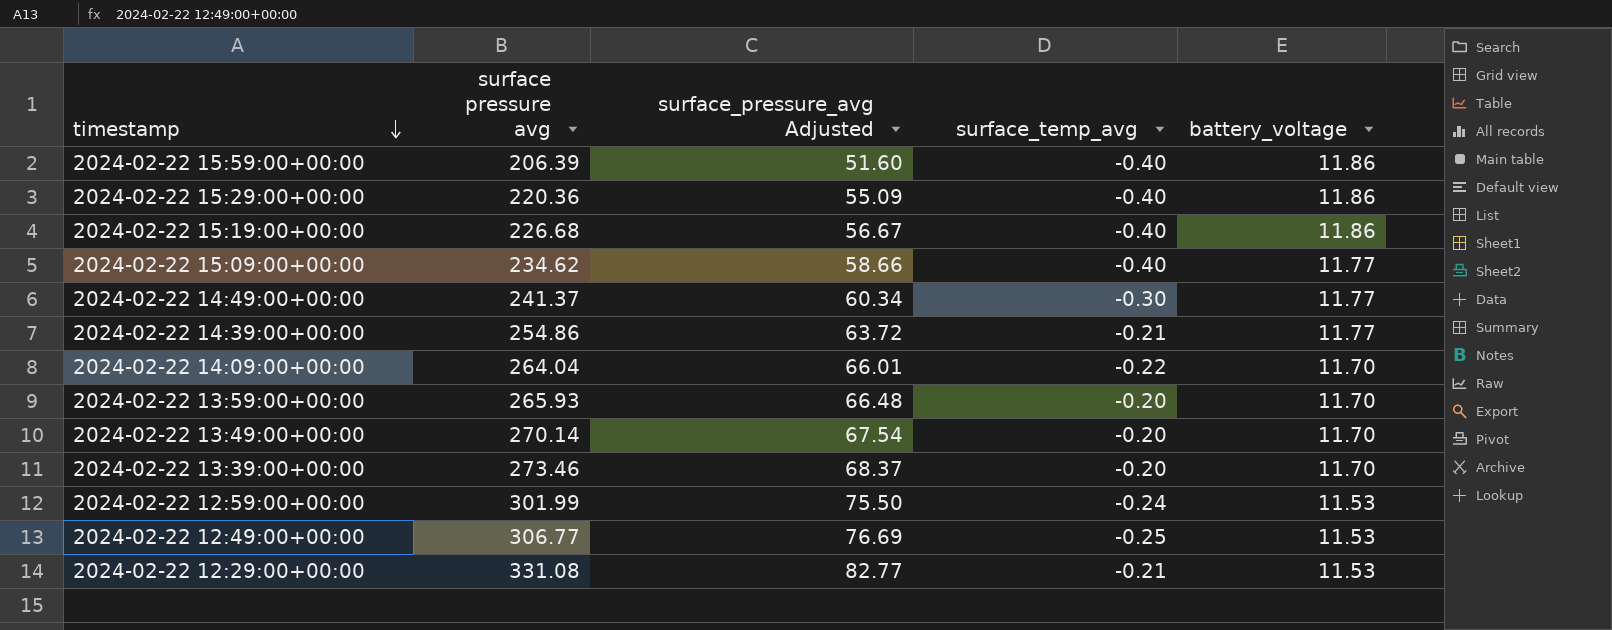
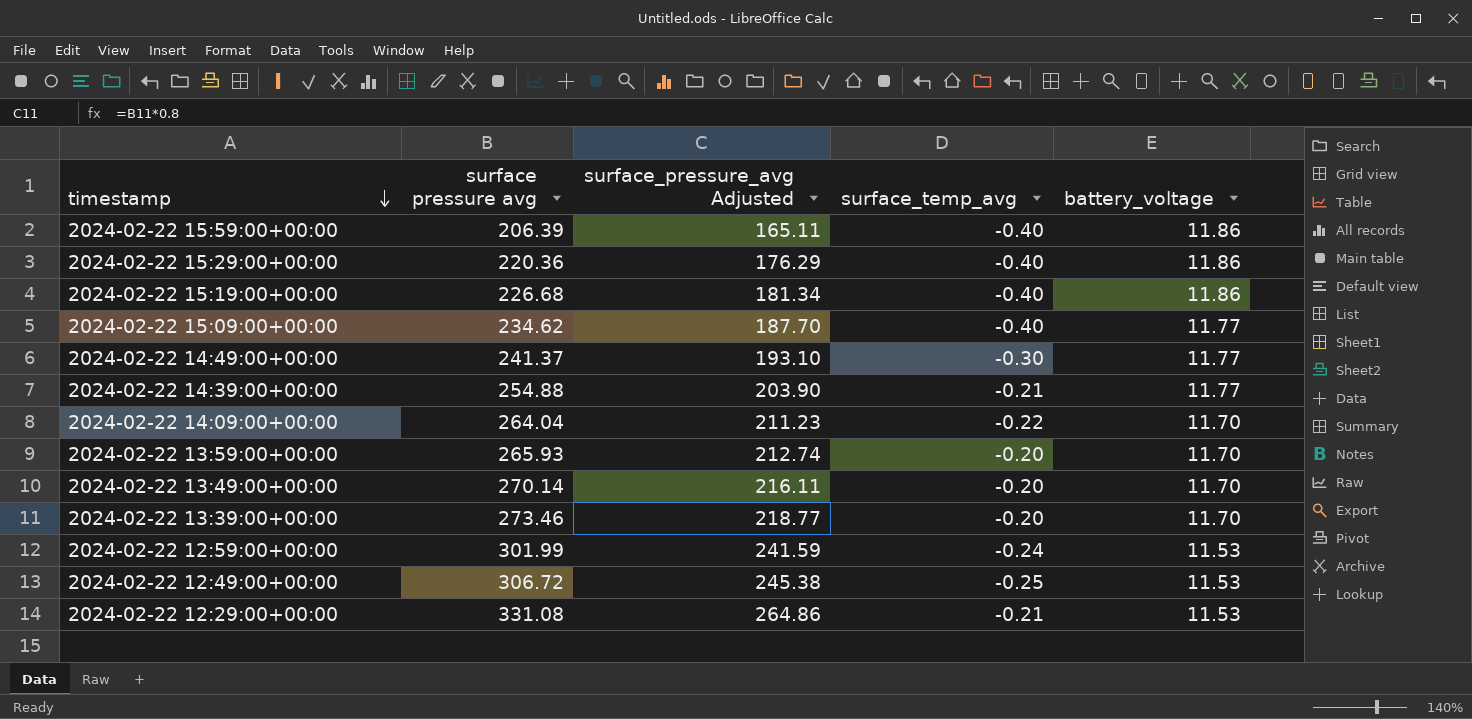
column surface_pressure_avg Adjusted | formula: [surface pressure avg] * 0.25 -> [surface pressure avg] * 0.8
2024-02-22 14:39:00+00:00 | surface pressure avg: 254.86 -> 254.88
2024-02-22 12:49:00+00:00 | surface pressure avg: 306.77 -> 306.72

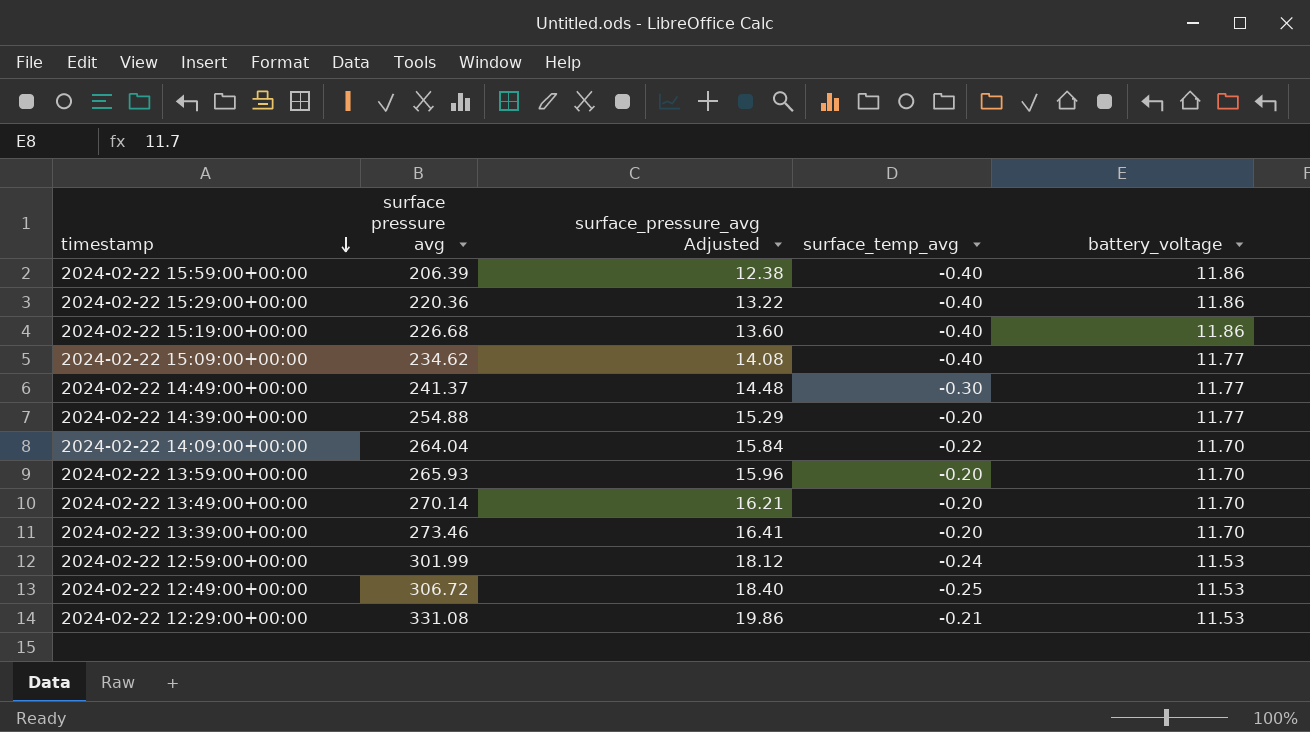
column surface_pressure_avg Adjusted | formula: [surface pressure avg] * 0.8 -> [surface pressure avg] * 0.06
2024-02-22 14:39:00+00:00 | surface_temp_avg: -0.21 -> -0.20

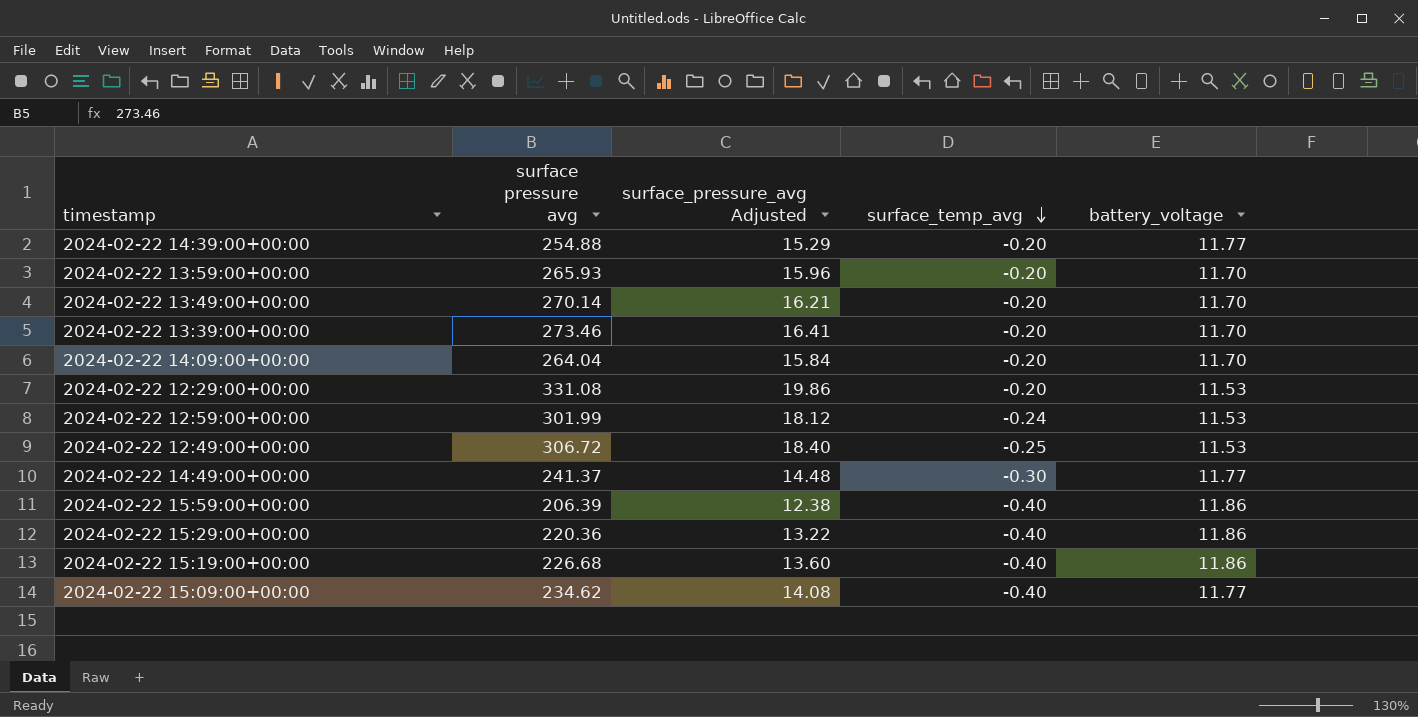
row order: timestamp descending -> surface_temp_avg descending
2024-02-22 14:09:00+00:00 | surface_temp_avg: -0.22 -> -0.20
2024-02-22 12:29:00+00:00 | surface_temp_avg: -0.21 -> -0.20

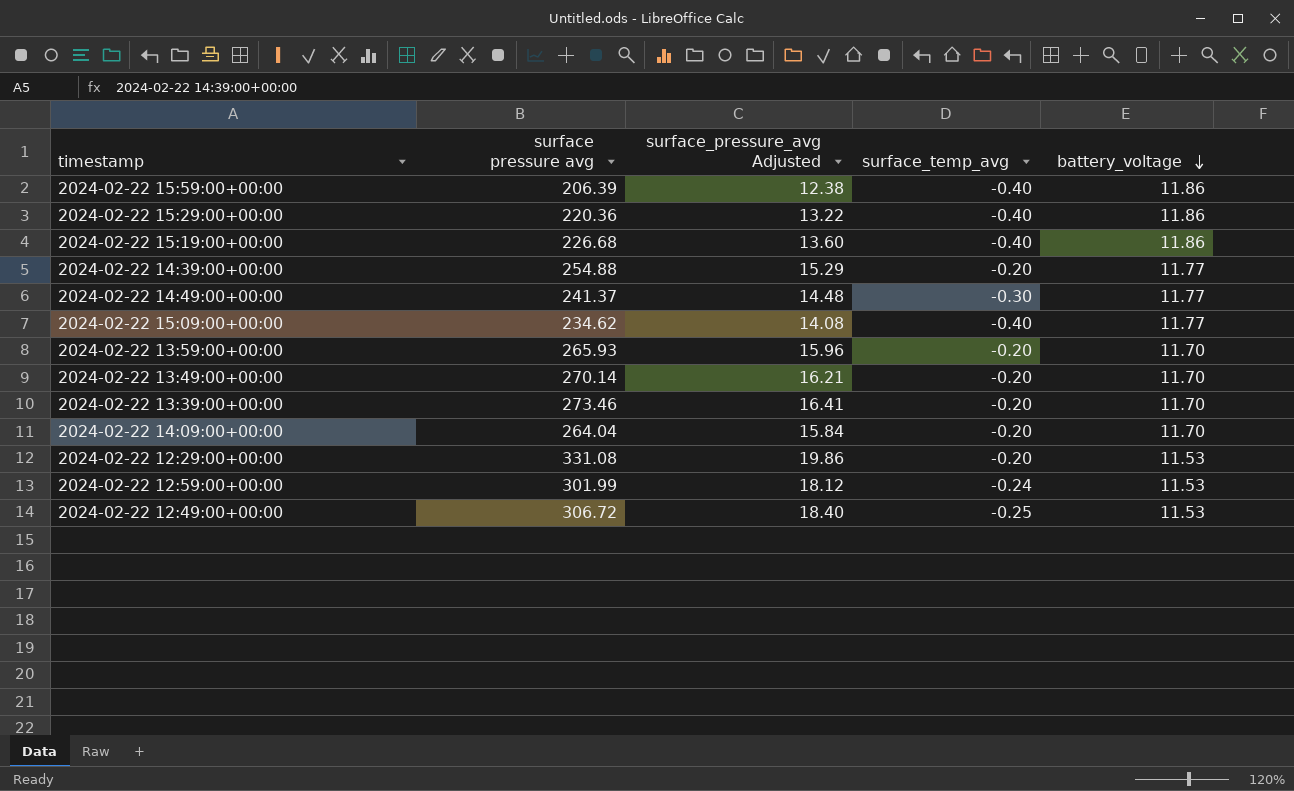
row order: surface_temp_avg descending -> battery_voltage descending

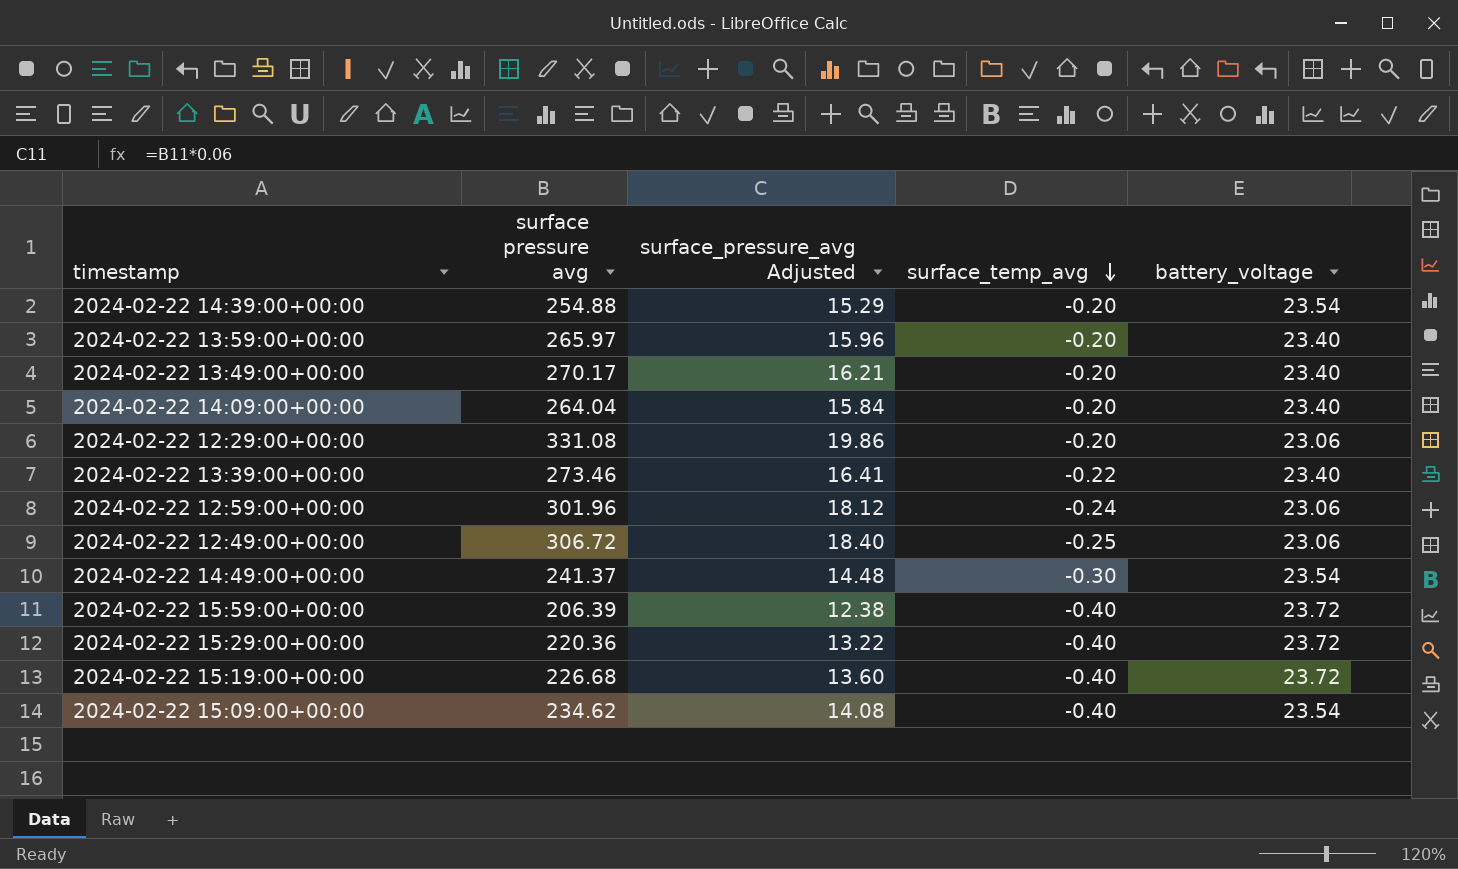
row order: battery_voltage descending -> surface_temp_avg descending
2024-02-22 14:39:00+00:00 | battery_voltage: 11.77 -> 23.54
2024-02-22 13:59:00+00:00 | surface pressure avg: 265.93 -> 265.97
2024-02-22 13:59:00+00:00 | battery_voltage: 11.70 -> 23.40
2024-02-22 13:49:00+00:00 | surface pressure avg: 270.14 -> 270.17
2024-02-22 13:49:00+00:00 | battery_voltage: 11.70 -> 23.40
2024-02-22 14:09:00+00:00 | battery_voltage: 11.70 -> 23.40
2024-02-22 12:29:00+00:00 | battery_voltage: 11.53 -> 23.06
2024-02-22 13:39:00+00:00 | surface_temp_avg: -0.20 -> -0.22
2024-02-22 13:39:00+00:00 | battery_voltage: 11.70 -> 23.40
2024-02-22 12:59:00+00:00 | surface pressure avg: 301.99 -> 301.96
2024-02-22 12:59:00+00:00 | battery_voltage: 11.53 -> 23.06
2024-02-22 12:49:00+00:00 | battery_voltage: 11.53 -> 23.06
2024-02-22 14:49:00+00:00 | battery_voltage: 11.77 -> 23.54
2024-02-22 15:59:00+00:00 | battery_voltage: 11.86 -> 23.72
2024-02-22 15:29:00+00:00 | battery_voltage: 11.86 -> 23.72
2024-02-22 15:19:00+00:00 | battery_voltage: 11.86 -> 23.72
2024-02-22 15:09:00+00:00 | battery_voltage: 11.77 -> 23.54

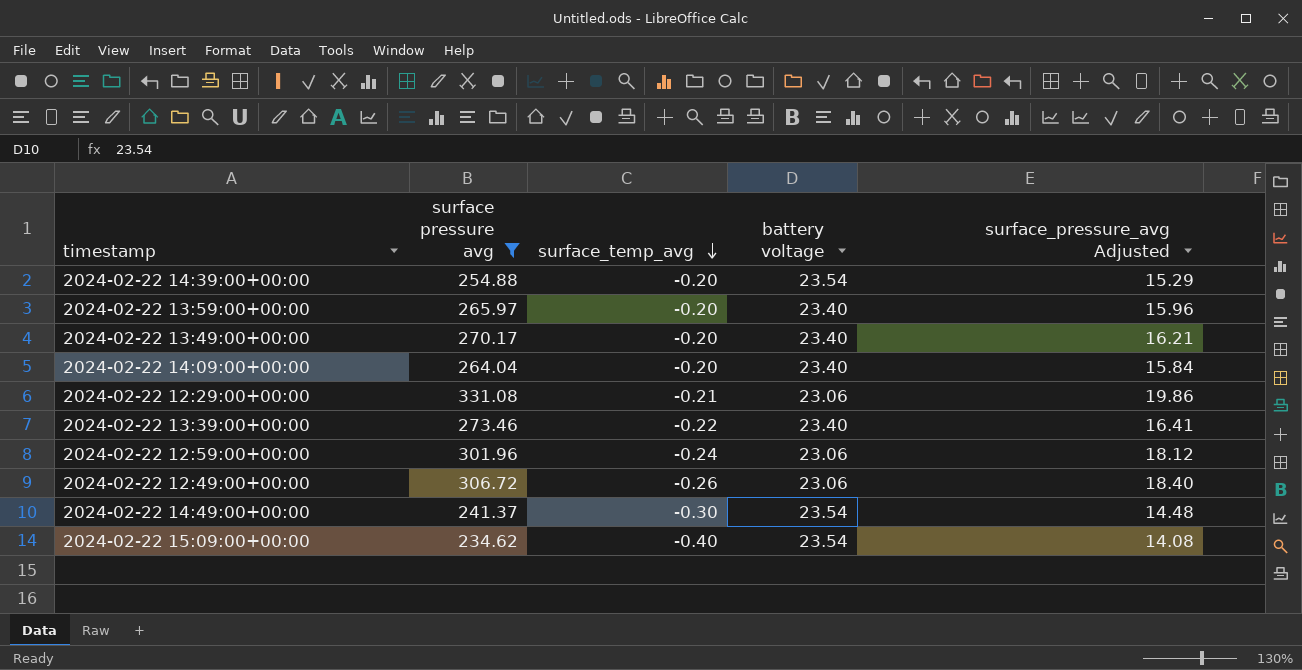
filter: none -> surface pressure avg >= 234.62
column name: battery_voltage -> battery voltage
column surface_pressure_avg Adjusted | position: 3 -> 5
2024-02-22 12:29:00+00:00 | surface_temp_avg: -0.20 -> -0.21
2024-02-22 12:49:00+00:00 | surface_temp_avg: -0.25 -> -0.26

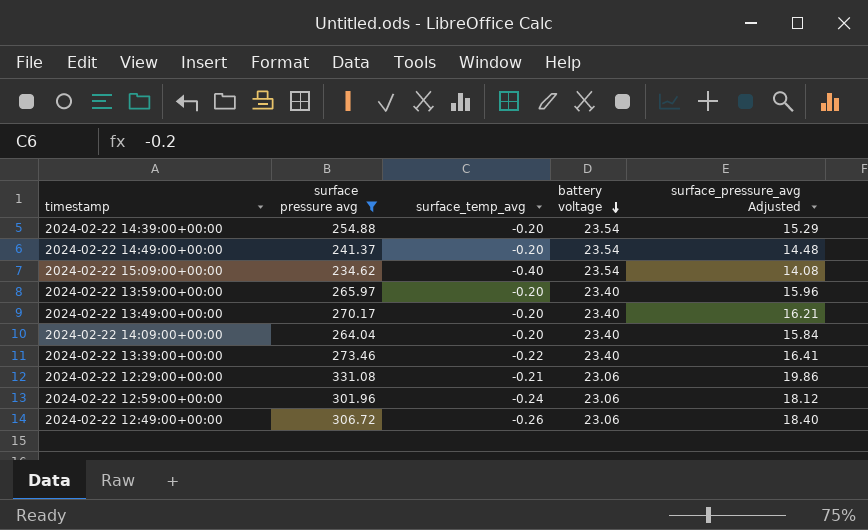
row order: surface_temp_avg descending -> battery voltage descending
2024-02-22 14:49:00+00:00 | surface_temp_avg: -0.30 -> -0.20

